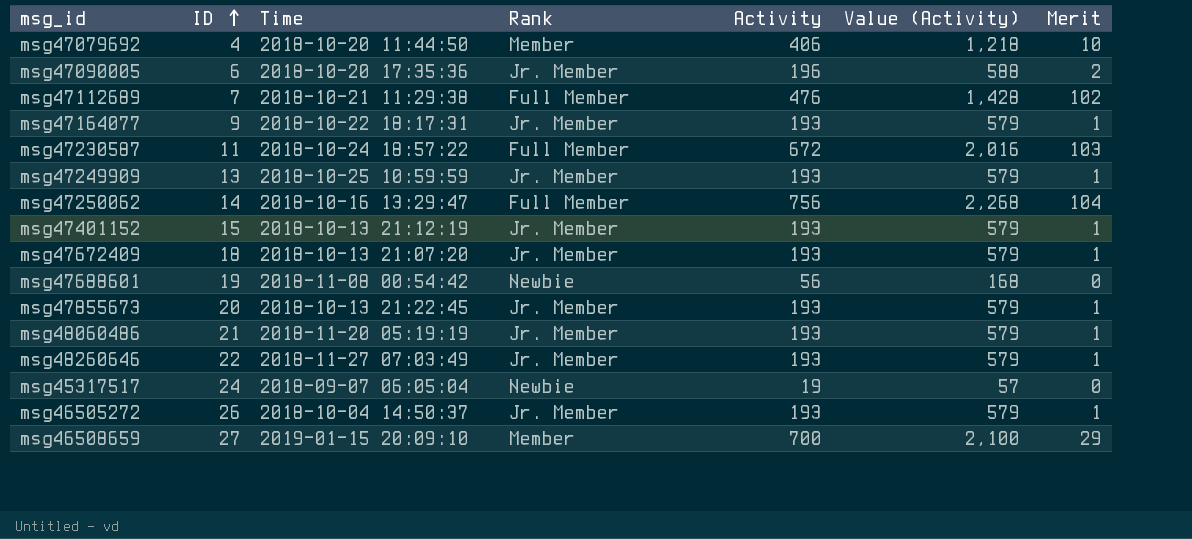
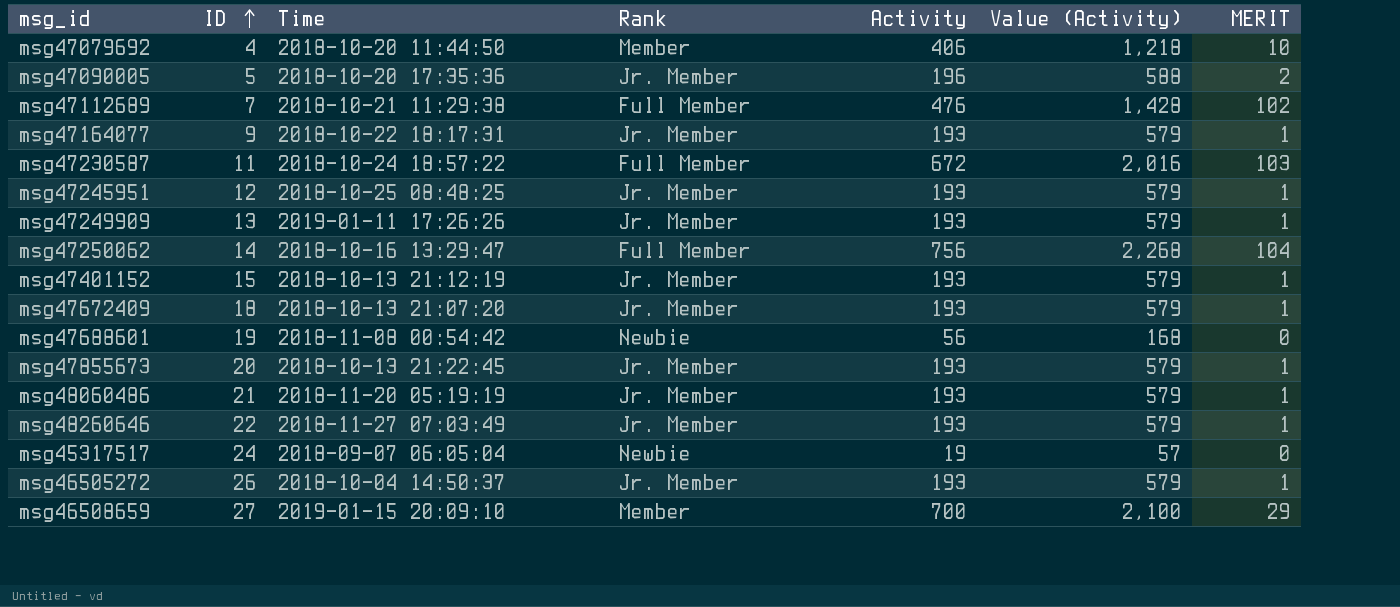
column name: Merit -> MERIT
msg47090005 | ID: 6 -> 5
row msg47245951: none -> 12 | 2018-10-25 08:48:25 | Jr. Member | 193 | 579 | 1
msg47249909 | Time: 2018-10-25 10:59:59 -> 2019-01-11 17:26:26

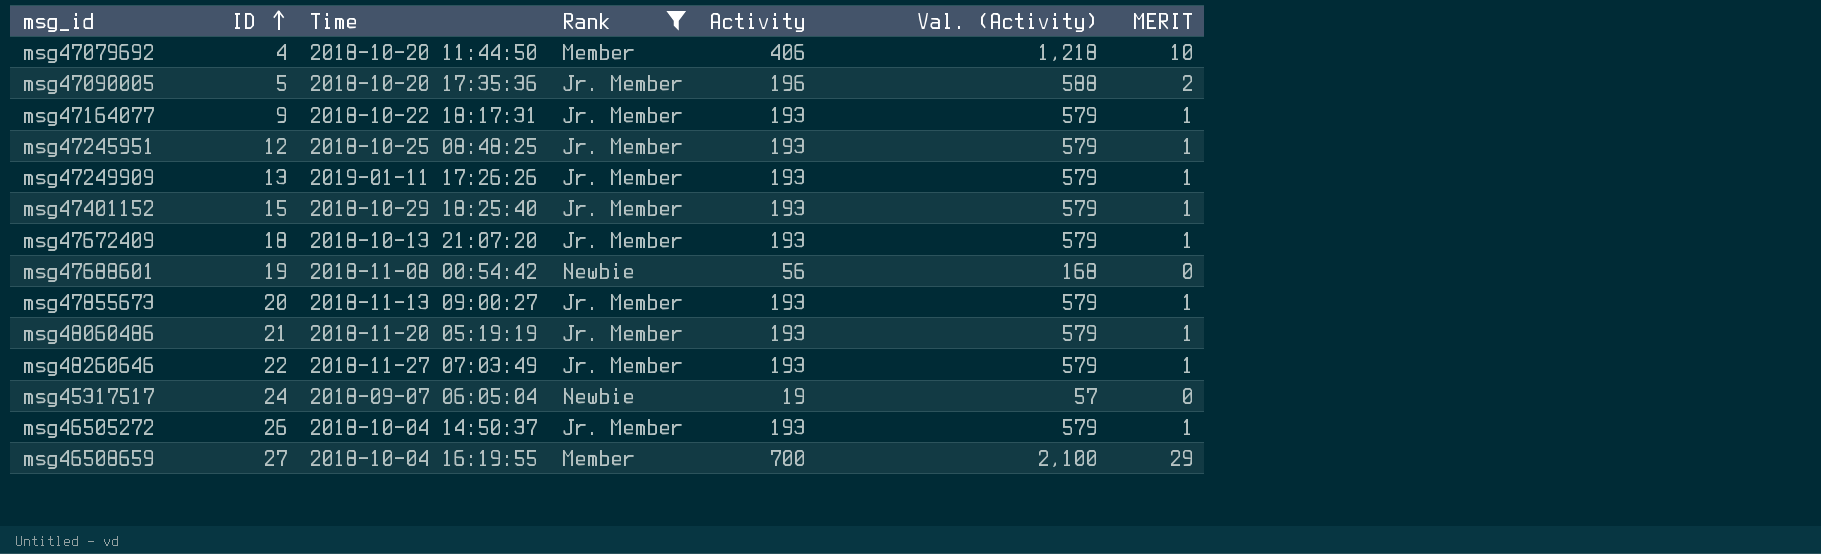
filter: none -> Rank != Full Member
column name: Value (Activity) -> Val. (Activity)
msg47401152 | Time: 2018-10-13 21:12:19 -> 2018-10-29 18:25:40
msg47855673 | Time: 2018-10-13 21:22:45 -> 2018-11-13 09:00:27
msg46508659 | Time: 2019-01-15 20:09:10 -> 2018-10-04 16:19:55

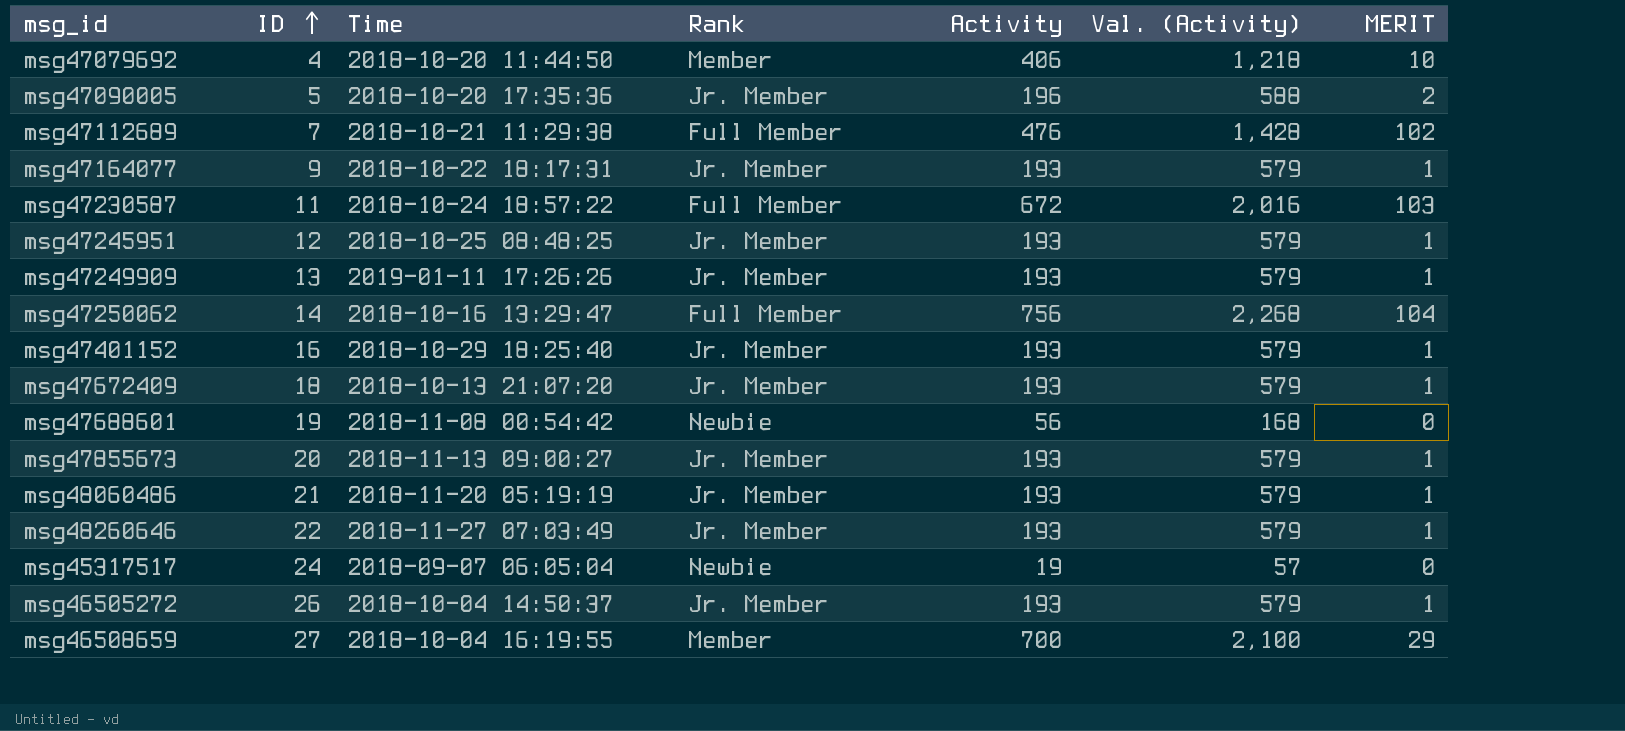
filter: Rank != Full Member -> none
msg47401152 | ID: 15 -> 16

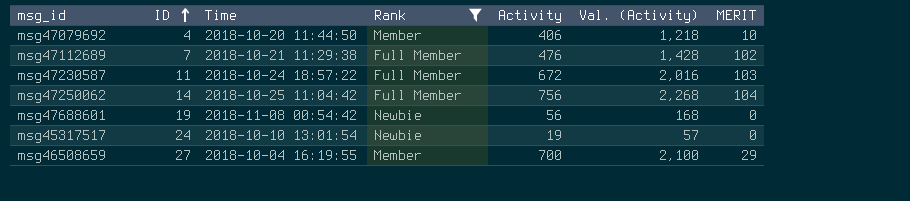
filter: none -> Rank != Jr. Member
msg47250062 | Time: 2018-10-16 13:29:47 -> 2018-10-25 11:04:42
msg45317517 | Time: 2018-09-07 06:05:04 -> 2018-10-10 13:01:54

